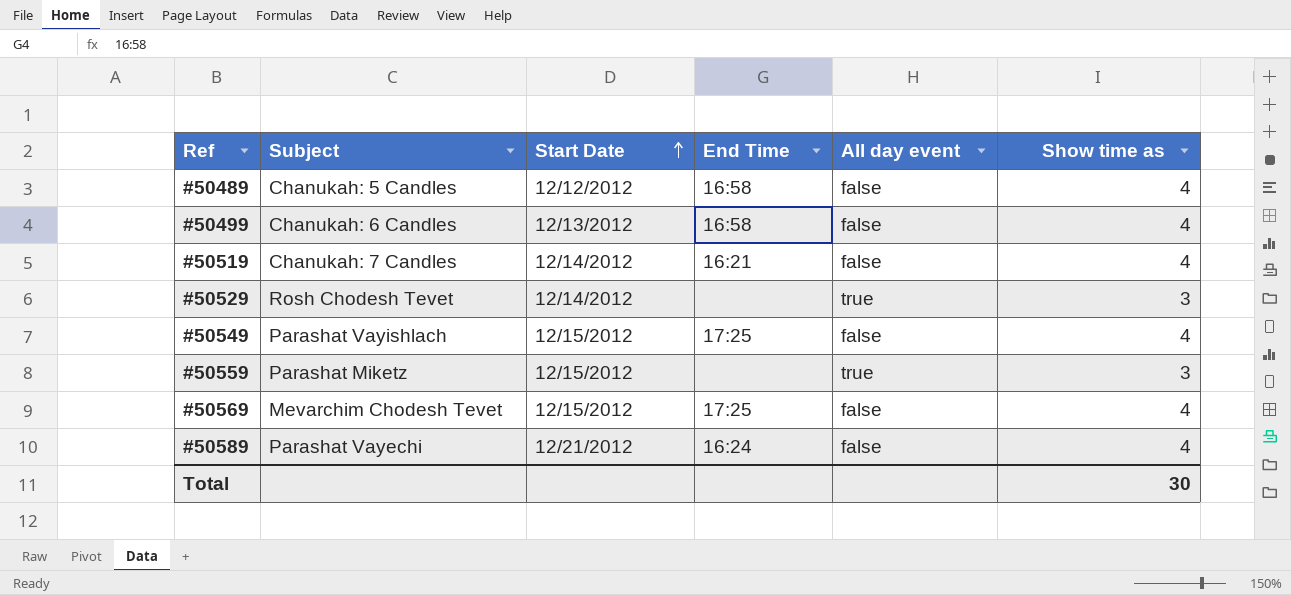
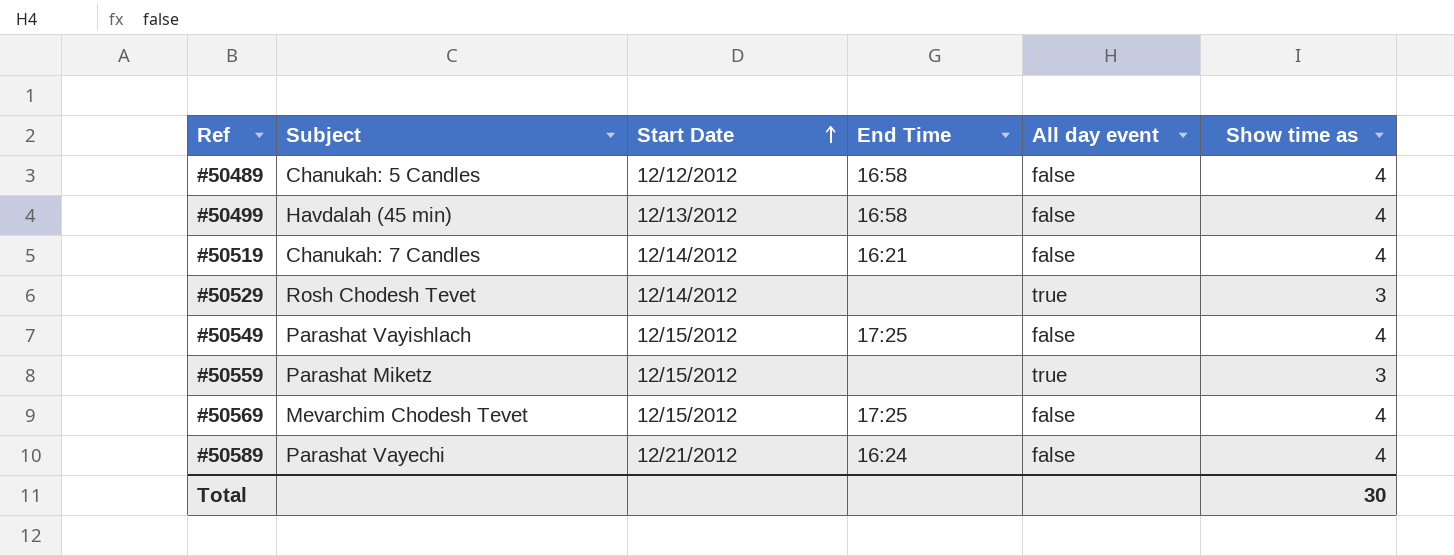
#50499 | Subject: Chanukah: 6 Candles -> Havdalah (45 min)

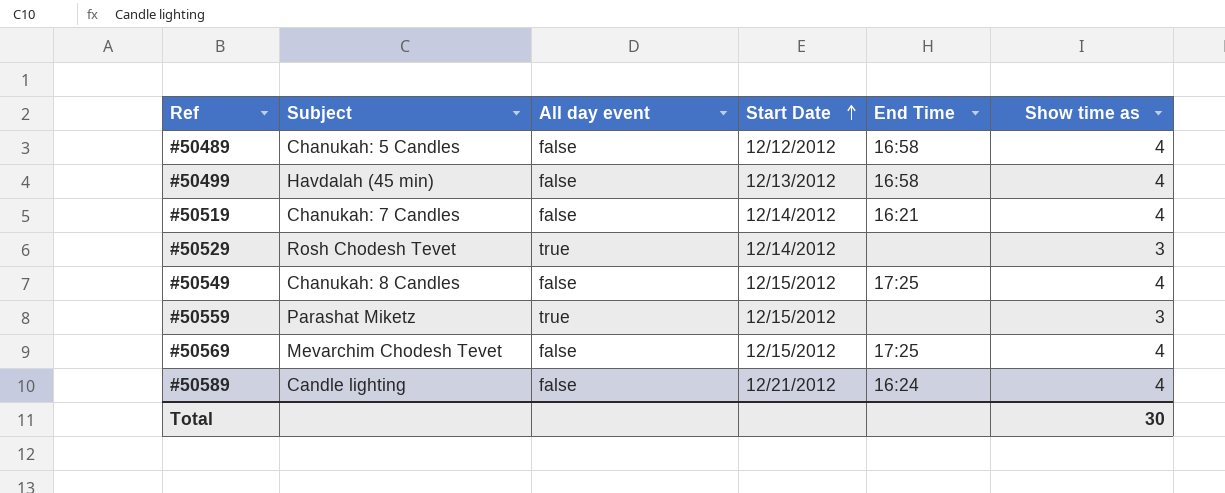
column All day event | position: 5 -> 3
#50549 | Subject: Parashat Vayishlach -> Chanukah: 8 Candles
#50589 | Subject: Parashat Vayechi -> Candle lighting

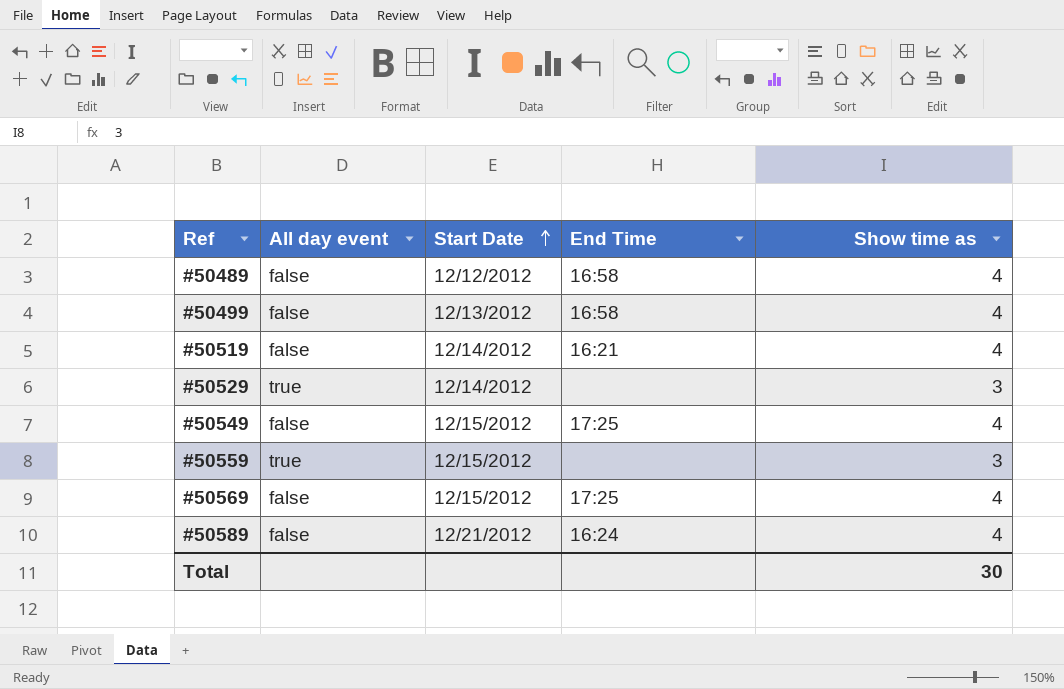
column Subject | position: 2 -> none

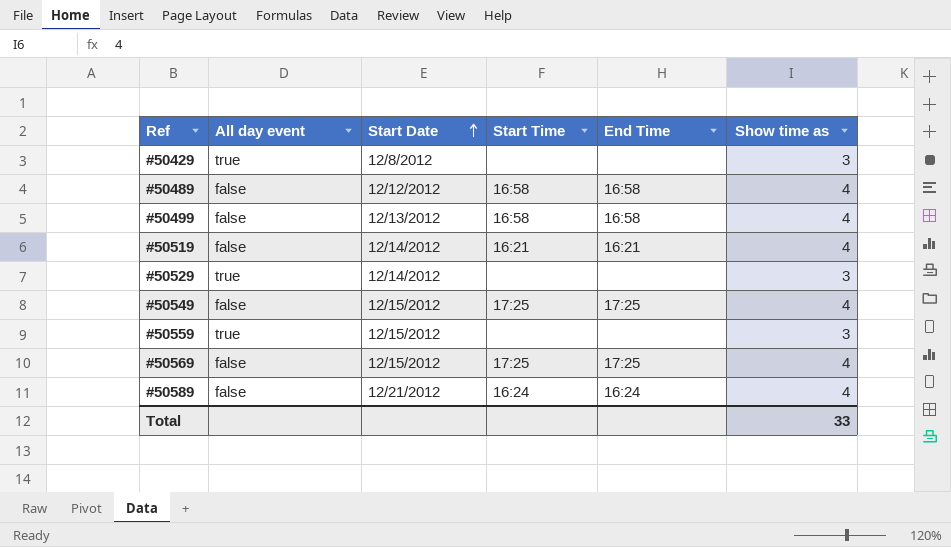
column Start Time | position: none -> 4
row #50429: none -> true | 12/8/2012 | none | none | 3
Total | Show time as: 30 -> 33

